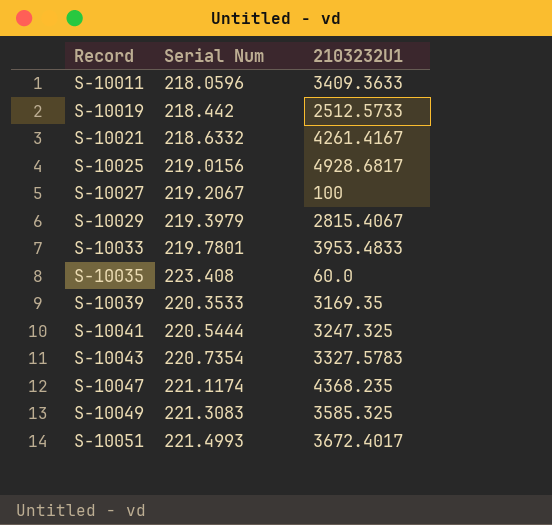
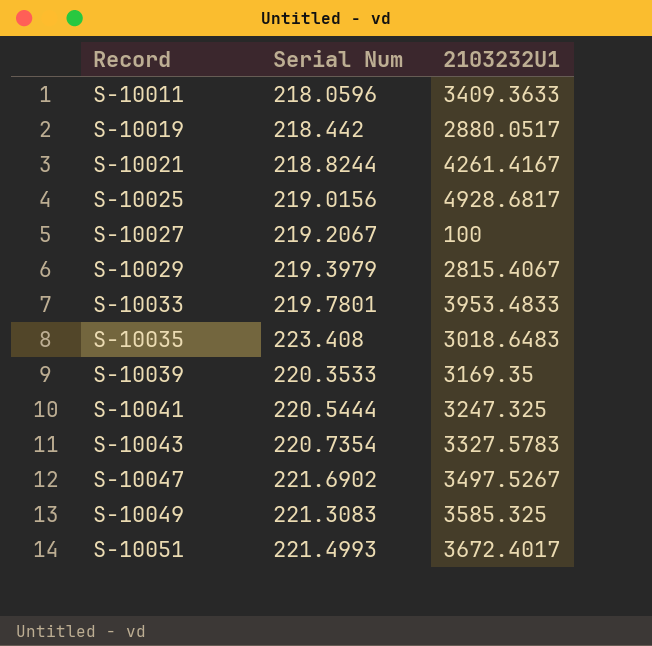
S-10019 | 2103232U1: 2512.5733 -> 2880.0517
S-10021 | Serial Num: 218.6332 -> 218.8244
S-10035 | 2103232U1: 60.0 -> 3018.6483
S-10047 | Serial Num: 221.1174 -> 221.6902
S-10047 | 2103232U1: 4368.235 -> 3497.5267

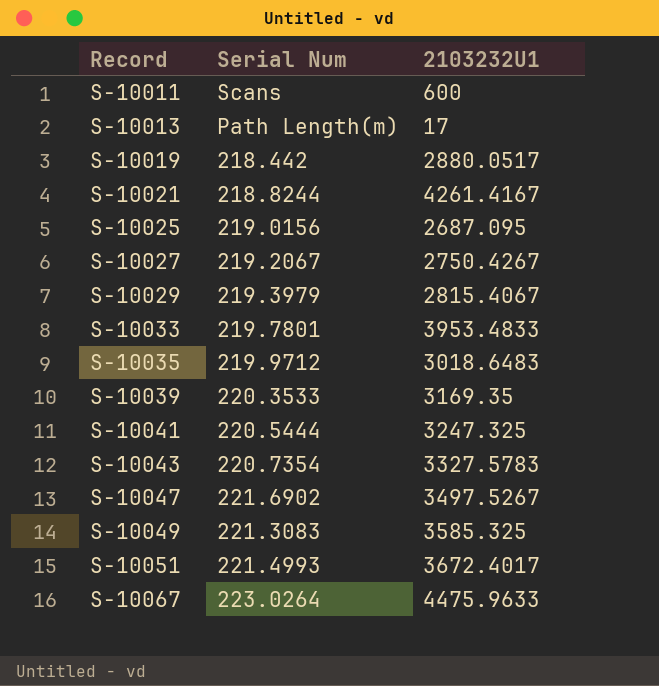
S-10011 | Serial Num: 218.0596 -> Scans
S-10011 | 2103232U1: 3409.3633 -> 600
row S-10013: none -> Path Length(m) | 17
S-10025 | 2103232U1: 4928.6817 -> 2687.095
S-10027 | 2103232U1: 100 -> 2750.4267
S-10035 | Serial Num: 223.408 -> 219.9712
row S-10067: none -> 223.0264 | 4475.9633

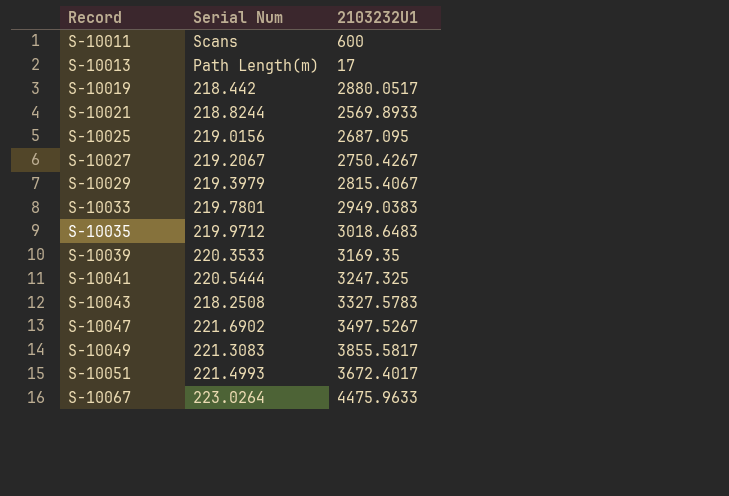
S-10021 | 2103232U1: 4261.4167 -> 2569.8933
S-10033 | 2103232U1: 3953.4833 -> 2949.0383
S-10043 | Serial Num: 220.7354 -> 218.2508
S-10049 | 2103232U1: 3585.325 -> 3855.5817

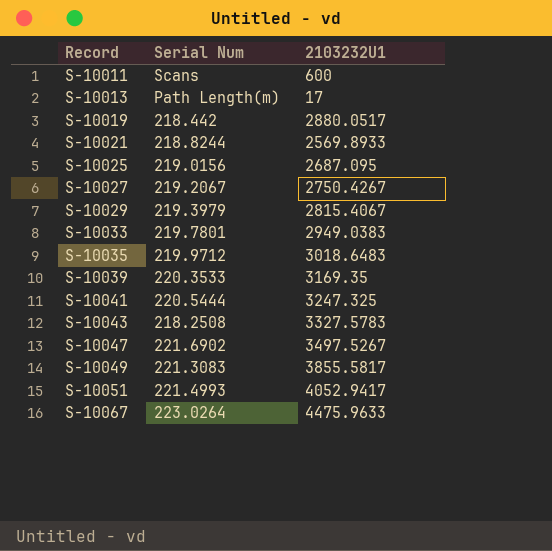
S-10051 | 2103232U1: 3672.4017 -> 4052.9417

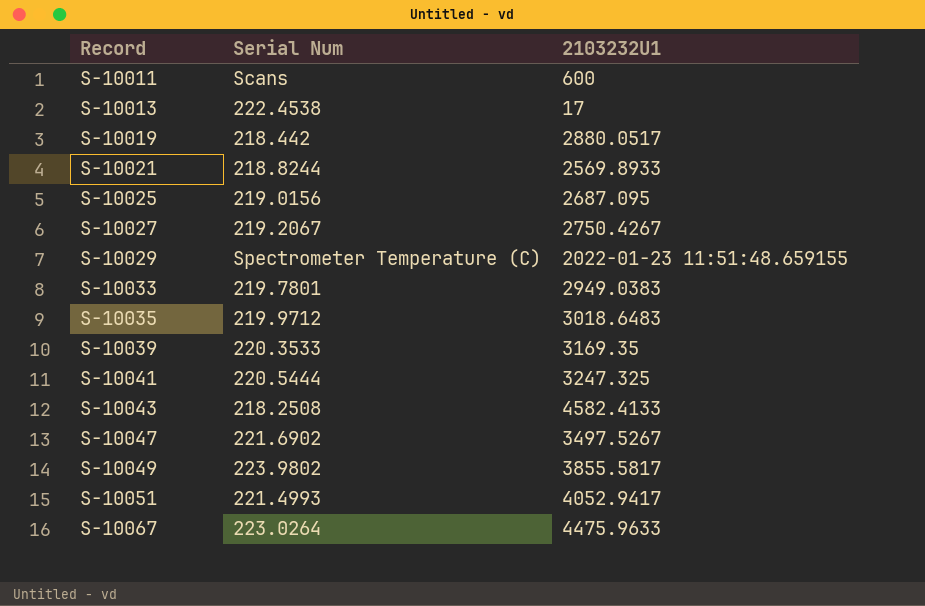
S-10013 | Serial Num: Path Length(m) -> 222.4538
S-10029 | Serial Num: 219.3979 -> Spectrometer Temperature (C)
S-10029 | 2103232U1: 2815.4067 -> 2022-01-23 11:51:48.659155
S-10043 | 2103232U1: 3327.5783 -> 4582.4133
S-10049 | Serial Num: 221.3083 -> 223.9802

